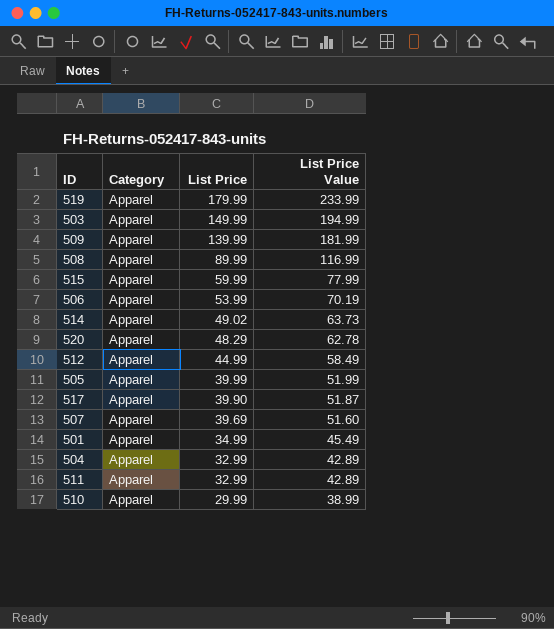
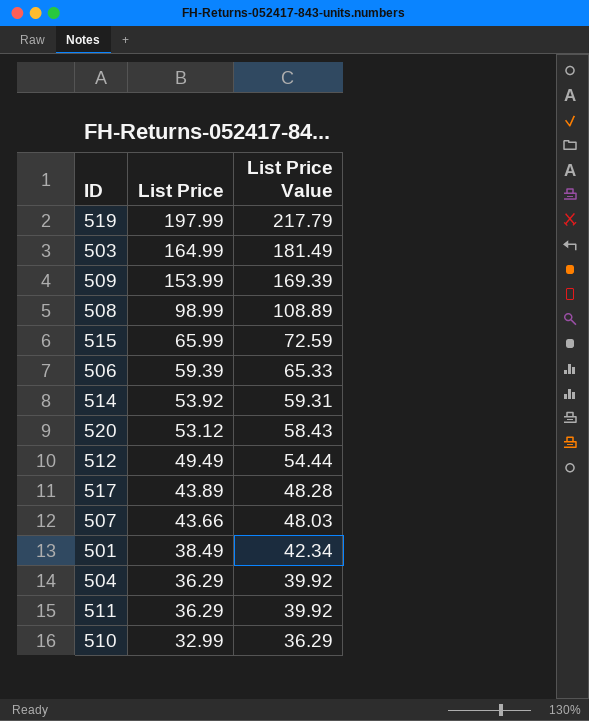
column Category | position: 2 -> none
column List Price Value | formula: [List Price] * 1.3 -> [List Price] * 1.1
row 505: Apparel | 39.99 | 51.99 -> none
519 | List Price: 179.99 -> 197.99
503 | List Price: 149.99 -> 164.99
509 | List Price: 139.99 -> 153.99
508 | List Price: 89.99 -> 98.99
515 | List Price: 59.99 -> 65.99
506 | List Price: 53.99 -> 59.39
514 | List Price: 49.02 -> 53.92
520 | List Price: 48.29 -> 53.12
512 | List Price: 44.99 -> 49.49
517 | List Price: 39.90 -> 43.89
507 | List Price: 39.69 -> 43.66
501 | List Price: 34.99 -> 38.49
504 | List Price: 32.99 -> 36.29
511 | List Price: 32.99 -> 36.29
510 | List Price: 29.99 -> 32.99

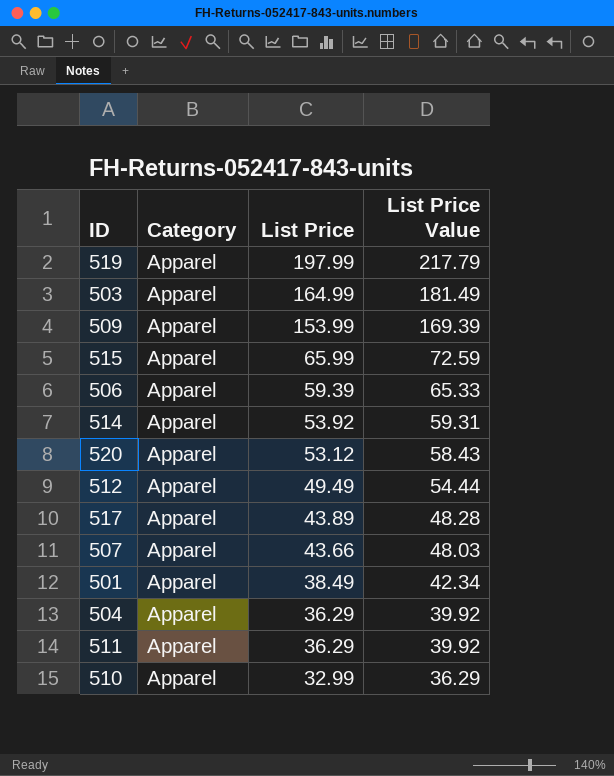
column Category | position: none -> 2
row 508: 98.99 | 108.89 -> none

